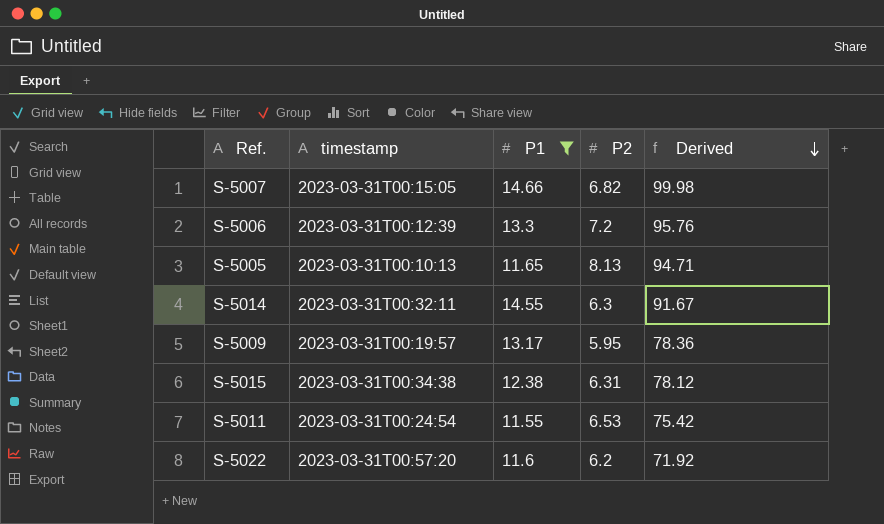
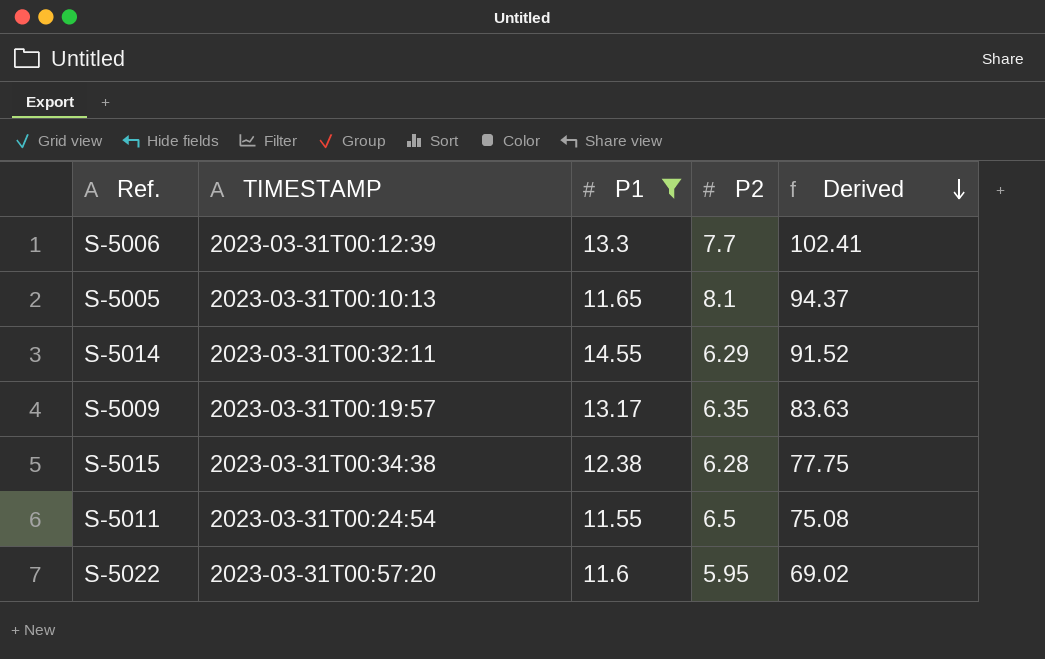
column name: timestamp -> TIMESTAMP
row S-5007: 2023-03-31T00:15:05 | 14.66 | 6.82 | 99.98 -> none
S-5006 | P2: 7.2 -> 7.7
S-5006 | Derived: 95.76 -> 102.41
S-5005 | P2: 8.13 -> 8.1
S-5005 | Derived: 94.71 -> 94.37
S-5014 | P2: 6.3 -> 6.29
S-5014 | Derived: 91.67 -> 91.52
S-5009 | P2: 5.95 -> 6.35
S-5009 | Derived: 78.36 -> 83.63
S-5015 | P2: 6.31 -> 6.28
S-5015 | Derived: 78.12 -> 77.75
S-5011 | P2: 6.53 -> 6.5
S-5011 | Derived: 75.42 -> 75.08
S-5022 | P2: 6.2 -> 5.95
S-5022 | Derived: 71.92 -> 69.02

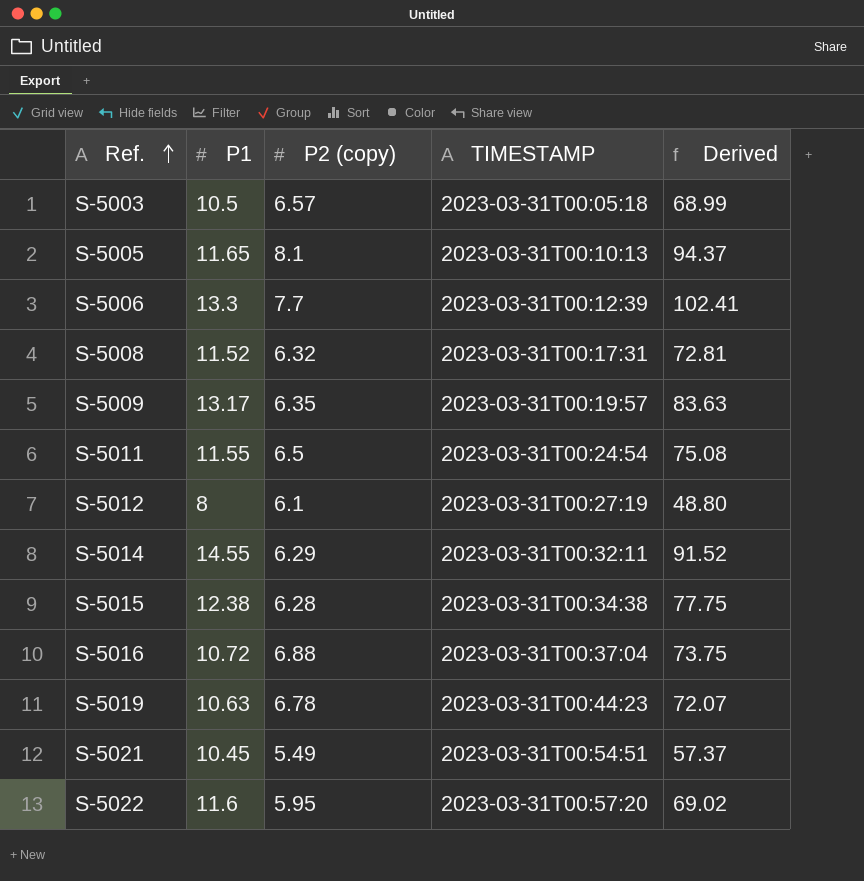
filter: P1 >= 11.55 -> none
row order: Derived descending -> Ref. ascending
column name: P2 -> P2 (copy)
column TIMESTAMP | position: 2 -> 4

